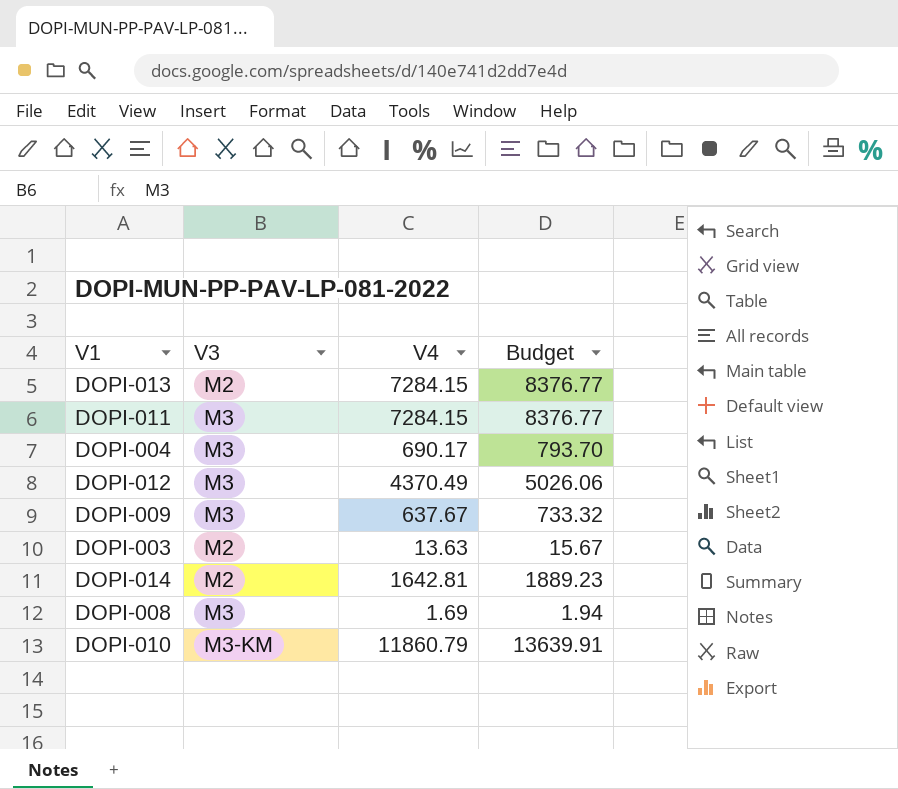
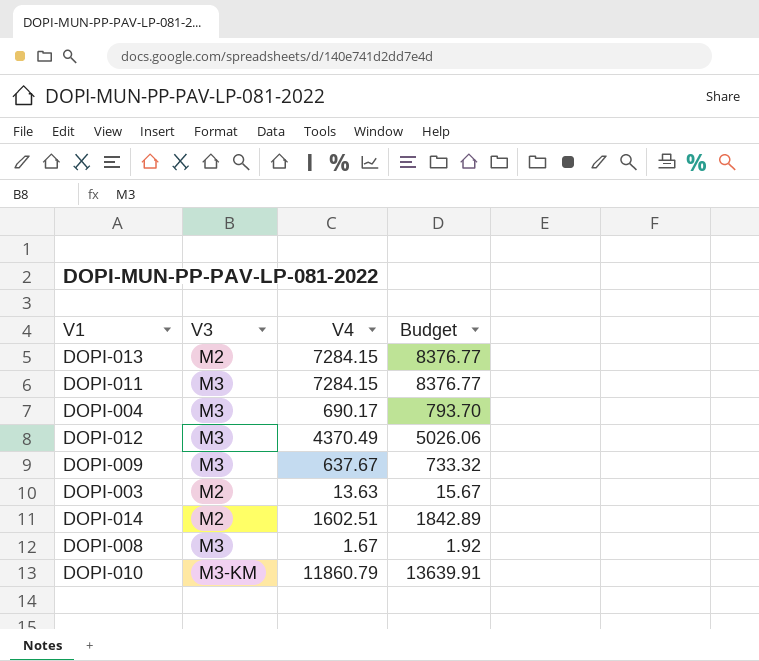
DOPI-014 | V4: 1642.81 -> 1602.51
DOPI-014 | Budget: 1889.23 -> 1842.89
DOPI-008 | V4: 1.69 -> 1.67
DOPI-008 | Budget: 1.94 -> 1.92

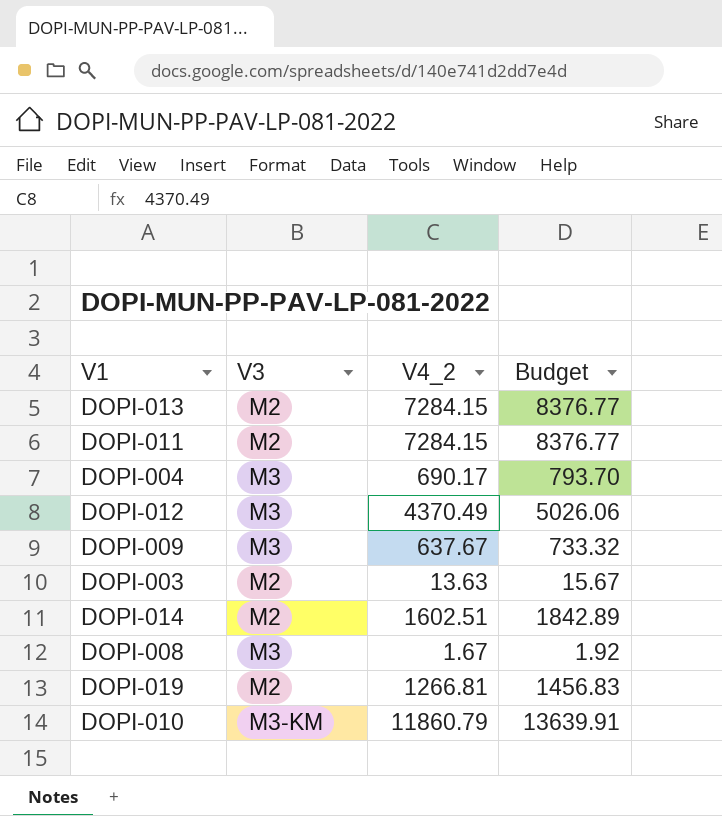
column name: V4 -> V4_2
DOPI-011 | V3: M3 -> M2
row DOPI-019: none -> M2 | 1266.81 | 1456.83

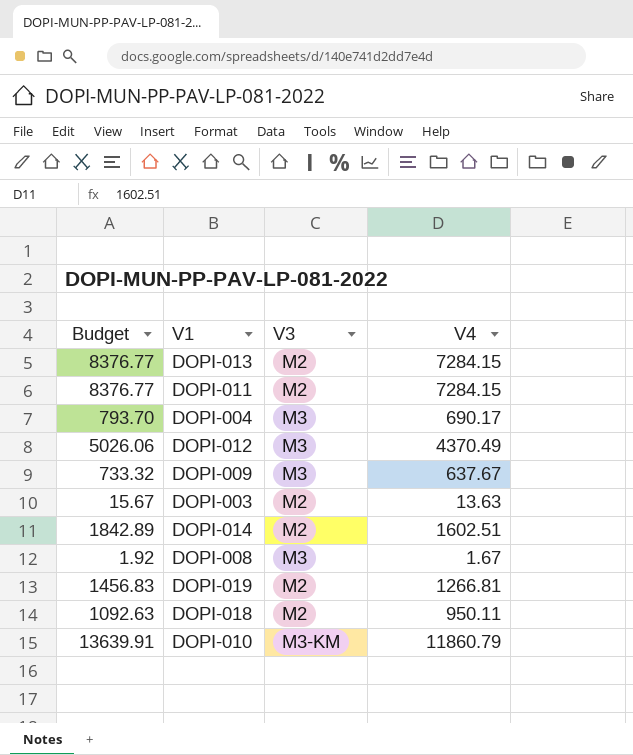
column Budget | position: 4 -> 1
column name: V4_2 -> V4
row DOPI-018: none -> 1092.63 | M2 | 950.11

